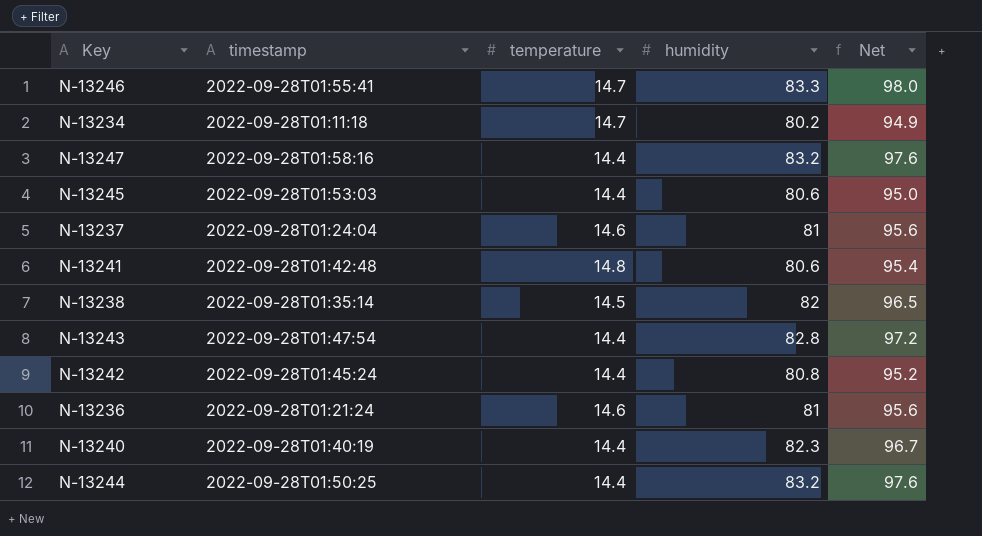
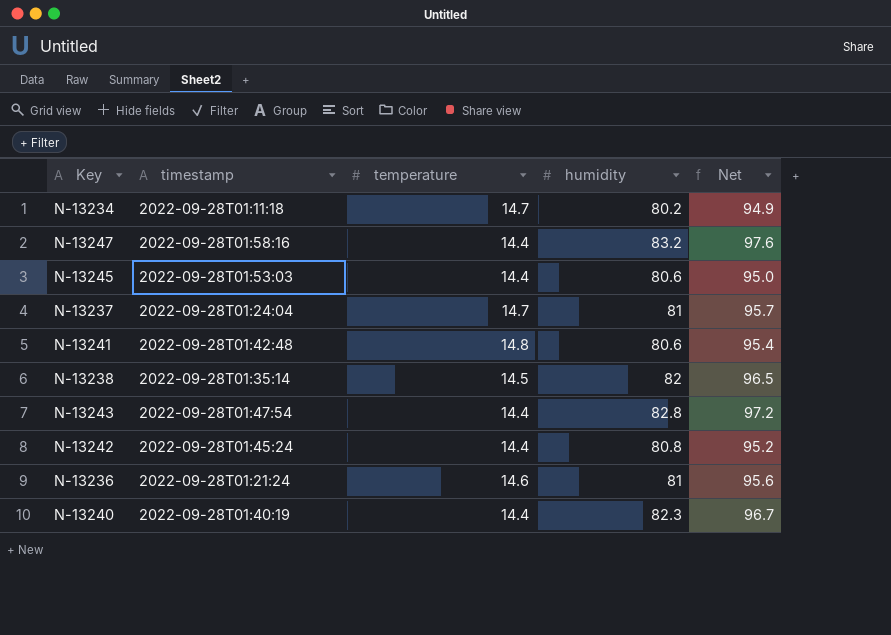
row N-13246: 2022-09-28T01:55:41 | 14.7 | 83.3 | 98.0 -> none
row N-13244: 2022-09-28T01:50:25 | 14.4 | 83.2 | 97.6 -> none
N-13237 | temperature: 14.6 -> 14.7
N-13237 | Net: 95.6 -> 95.7

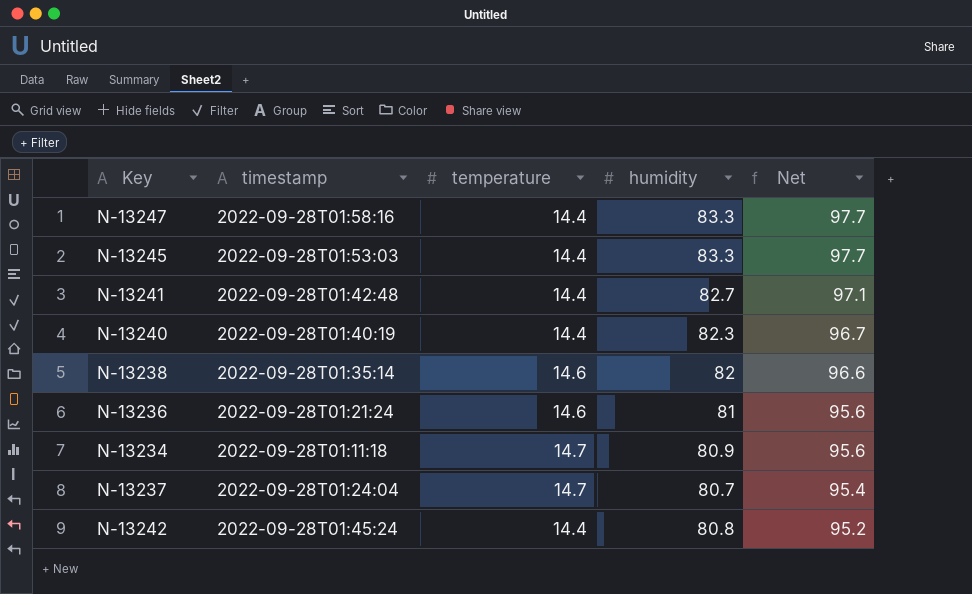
row order: none -> Net descending
row N-13243: 2022-09-28T01:47:54 | 14.4 | 82.8 | 97.2 -> none
N-13247 | humidity: 83.2 -> 83.3
N-13247 | Net: 97.6 -> 97.7
N-13245 | humidity: 80.6 -> 83.3
N-13245 | Net: 95.0 -> 97.7
N-13241 | temperature: 14.8 -> 14.4
N-13241 | humidity: 80.6 -> 82.7
N-13241 | Net: 95.4 -> 97.1
N-13238 | temperature: 14.5 -> 14.6
N-13238 | Net: 96.5 -> 96.6
N-13234 | humidity: 80.2 -> 80.9
N-13234 | Net: 94.9 -> 95.6
N-13237 | humidity: 81 -> 80.7
N-13237 | Net: 95.7 -> 95.4

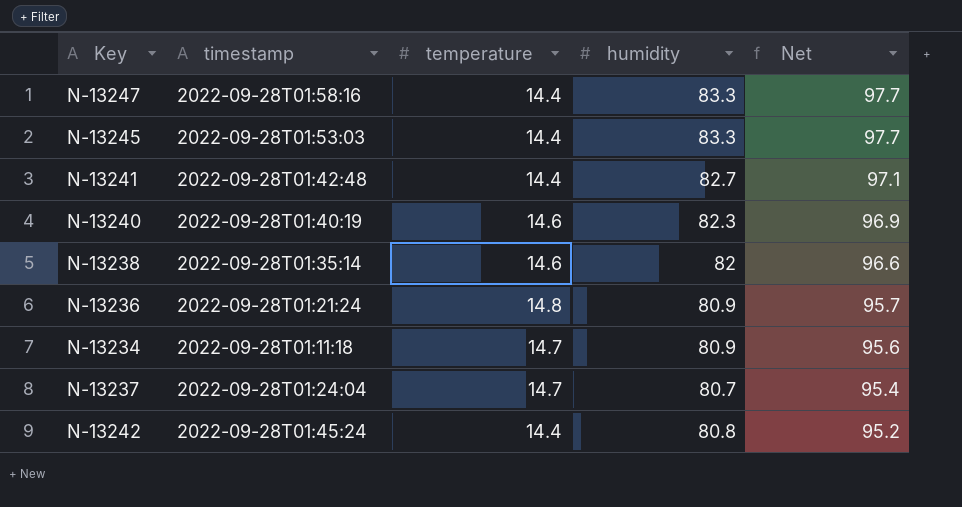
N-13240 | temperature: 14.4 -> 14.6
N-13240 | Net: 96.7 -> 96.9
N-13236 | temperature: 14.6 -> 14.8
N-13236 | humidity: 81 -> 80.9
N-13236 | Net: 95.6 -> 95.7

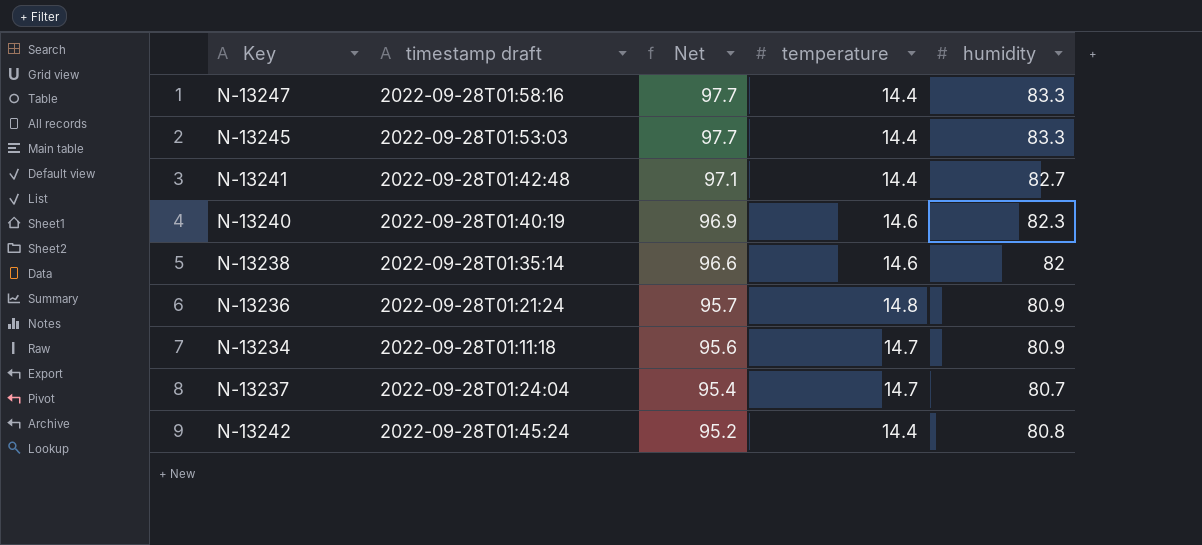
column name: timestamp -> timestamp draft
column Net | position: 5 -> 3

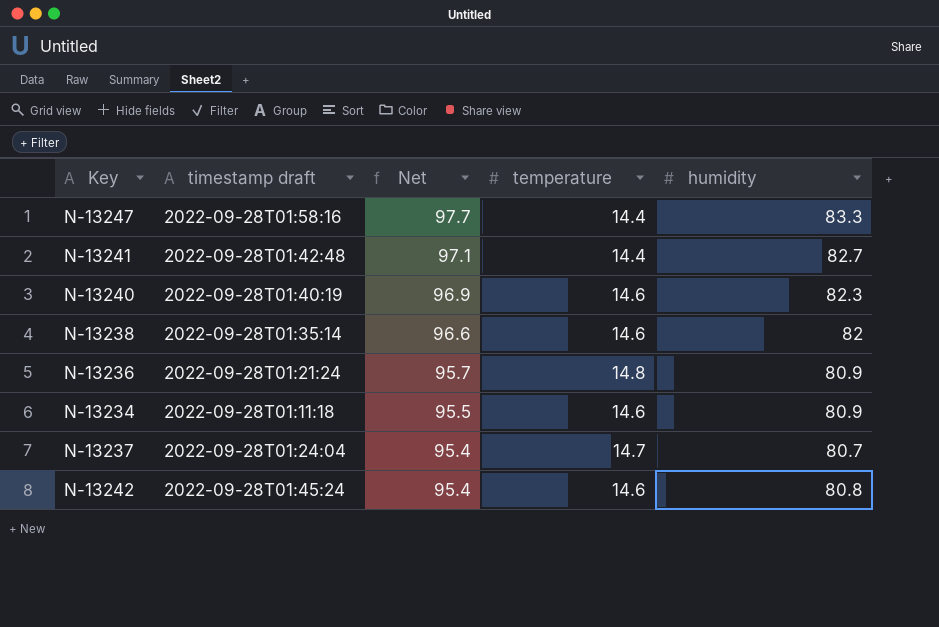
row N-13245: 2022-09-28T01:53:03 | 97.7 | 14.4 | 83.3 -> none
N-13234 | Net: 95.6 -> 95.5
N-13234 | temperature: 14.7 -> 14.6
N-13242 | Net: 95.2 -> 95.4
N-13242 | temperature: 14.4 -> 14.6

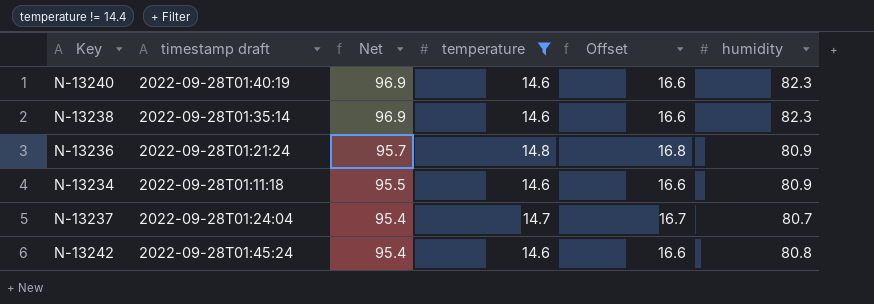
filter: none -> temperature != 14.4
column Offset | formula: none -> [temperature] + 2
N-13238 | Net: 96.6 -> 96.9
N-13238 | humidity: 82 -> 82.3

